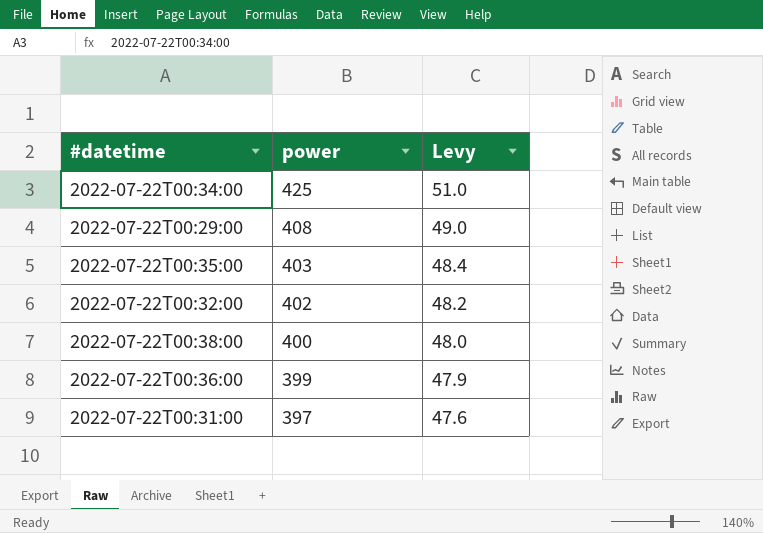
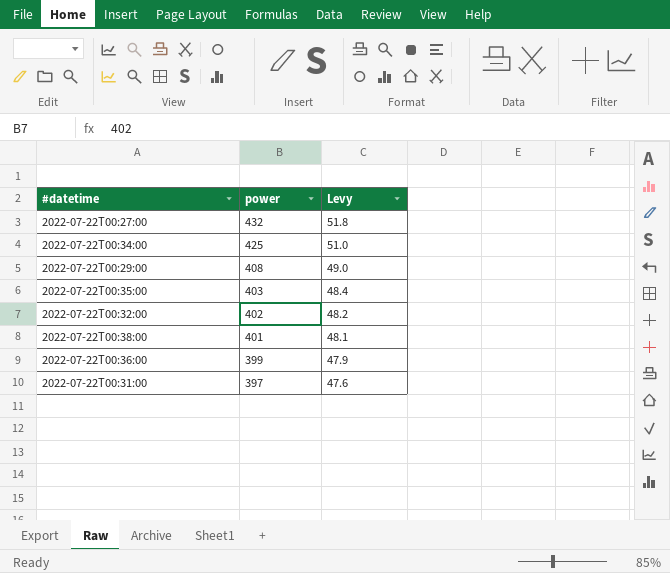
row 2022-07-22T00:27:00: none -> 432 | 51.8
2022-07-22T00:38:00 | power: 400 -> 401
2022-07-22T00:38:00 | Levy: 48.0 -> 48.1

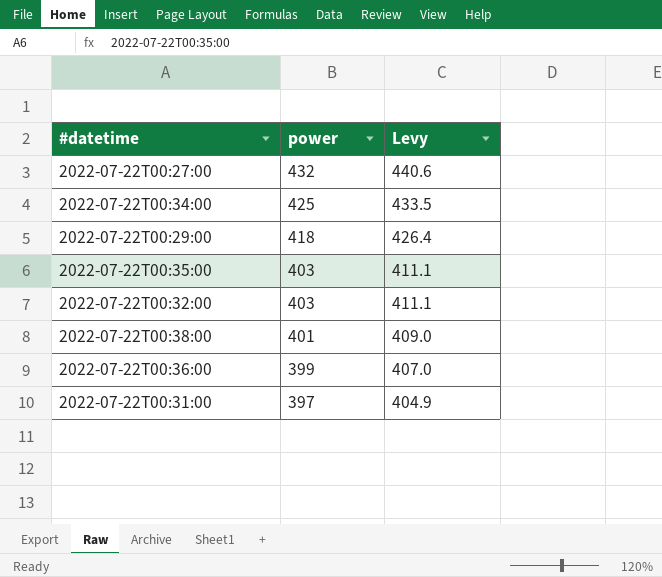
column Levy | formula: [power] * 0.12 -> [power] * 1.02
2022-07-22T00:29:00 | power: 408 -> 418
2022-07-22T00:32:00 | power: 402 -> 403

